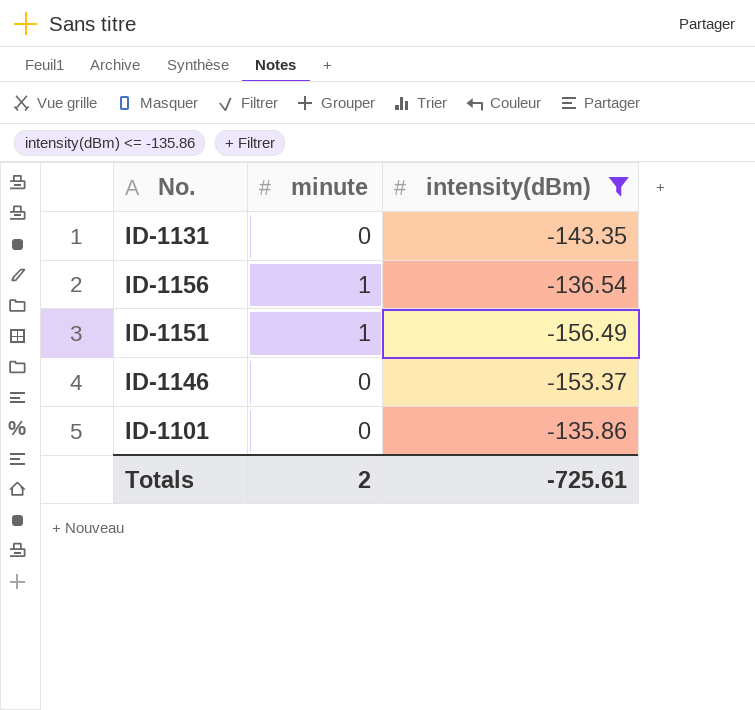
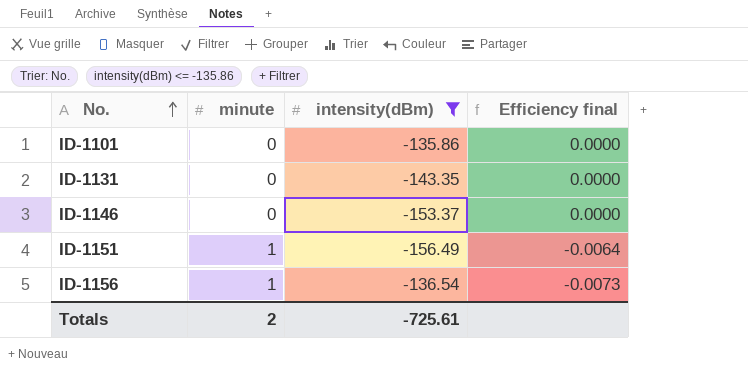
row order: none -> No. ascending
column Efficiency final | formula: none -> [minute] / [intensity(dBm)]

